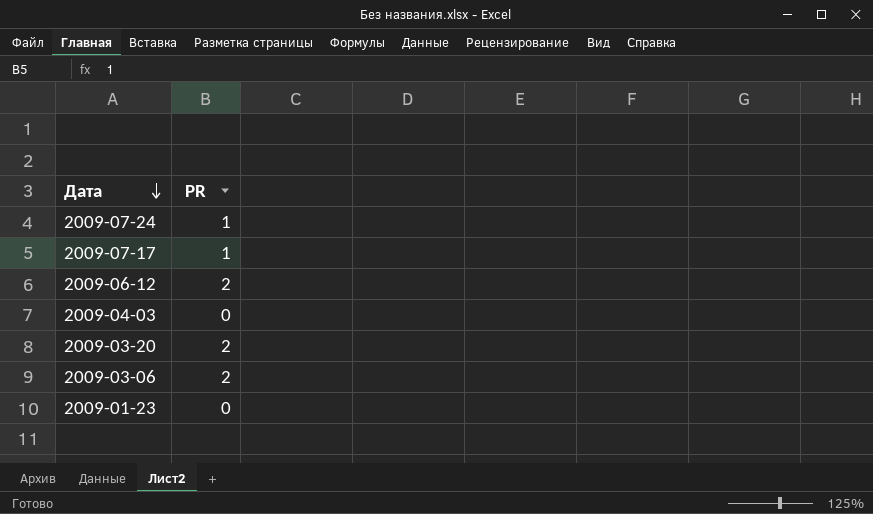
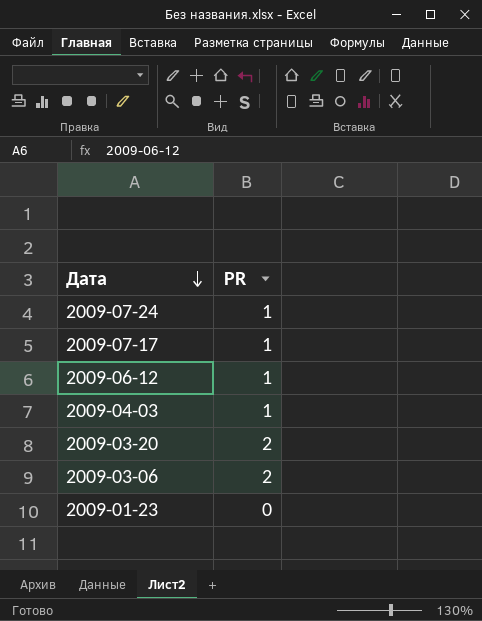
2009-06-12 | PR: 2 -> 1
2009-04-03 | PR: 0 -> 1

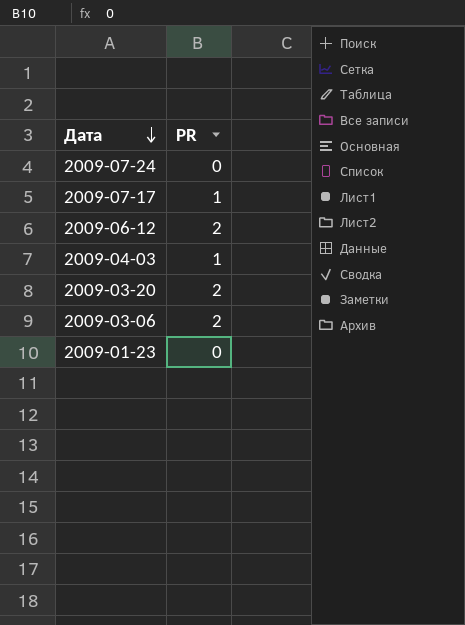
2009-07-24 | PR: 1 -> 0
2009-06-12 | PR: 1 -> 2

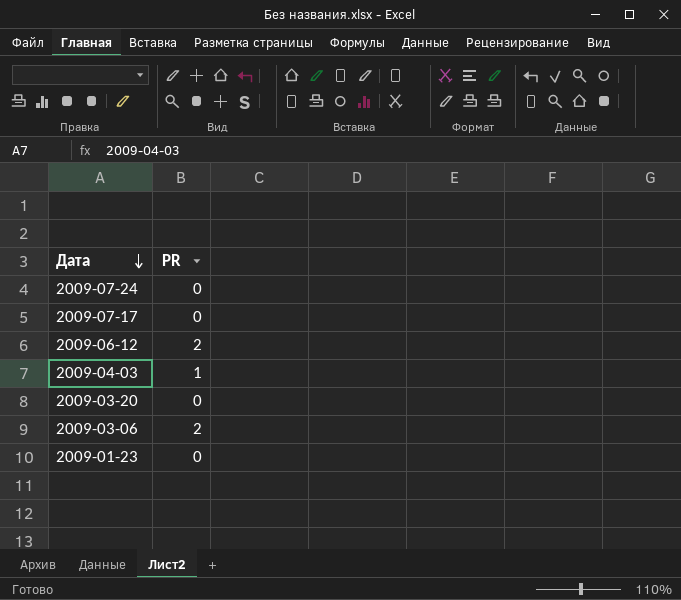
2009-07-17 | PR: 1 -> 0
2009-03-20 | PR: 2 -> 0

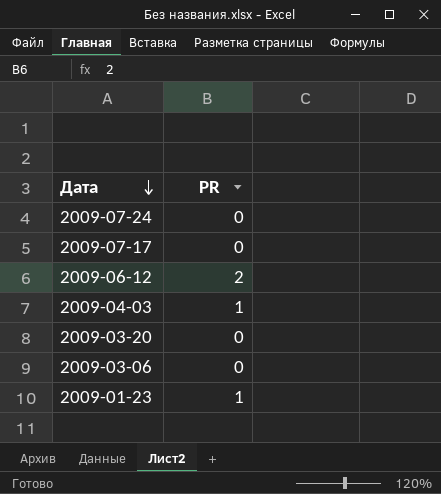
2009-03-06 | PR: 2 -> 0
2009-01-23 | PR: 0 -> 1

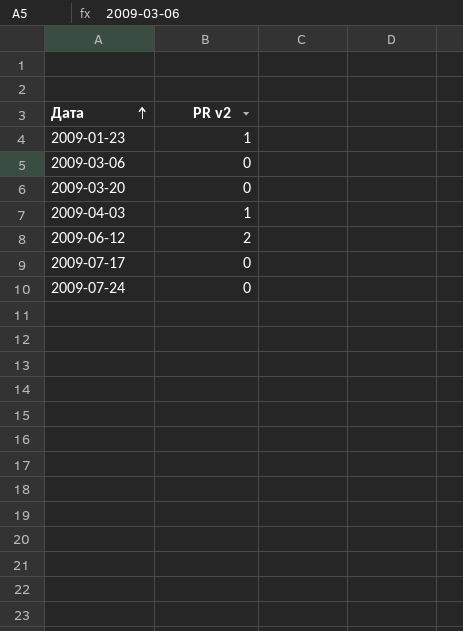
row order: Дата descending -> Дата ascending
column name: PR -> PR v2

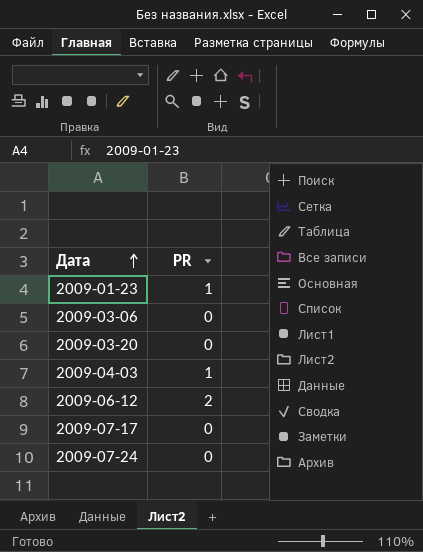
column name: PR v2 -> PR

